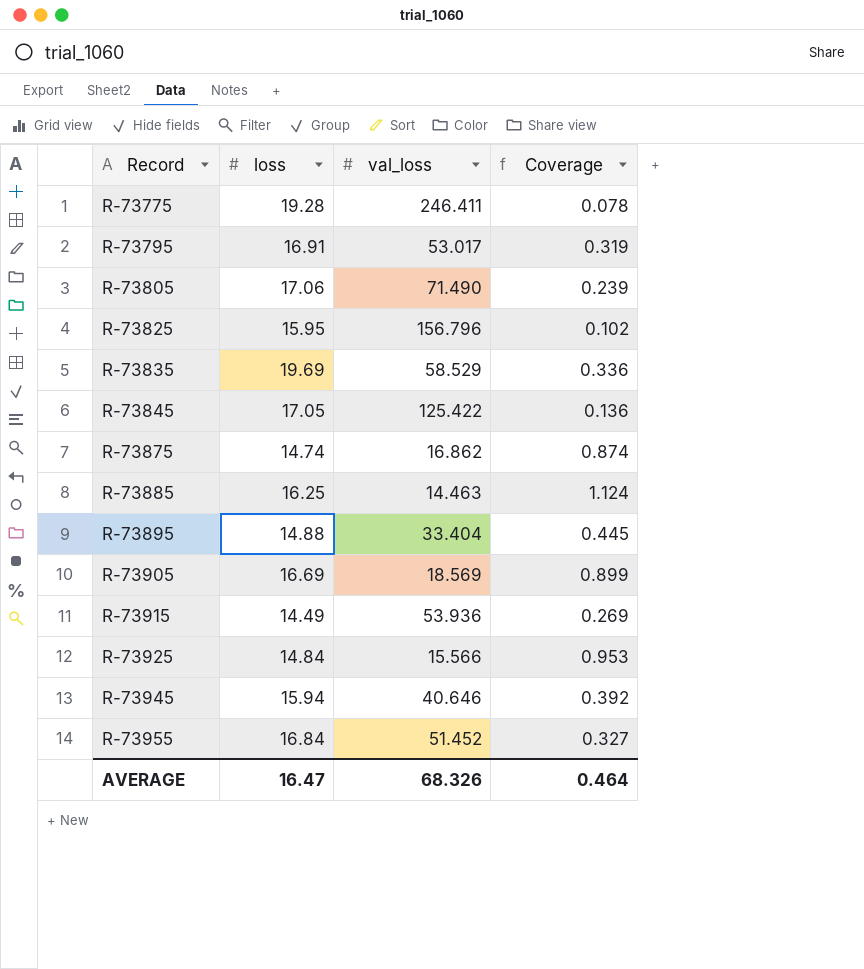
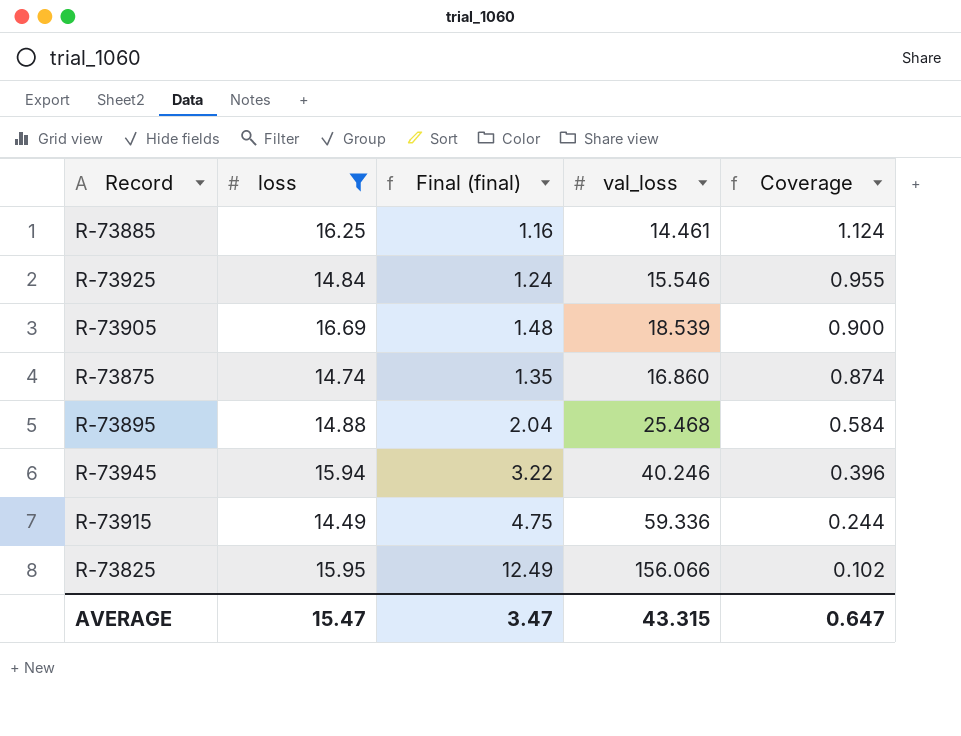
filter: none -> loss <= 16.69
row order: Record ascending -> Coverage descending
column Final (final) | formula: none -> [val_loss] * 0.08
R-73885 | val_loss: 14.463 -> 14.461
R-73925 | val_loss: 15.566 -> 15.546
R-73925 | Coverage: 0.953 -> 0.955
R-73905 | val_loss: 18.569 -> 18.539
R-73905 | Coverage: 0.899 -> 0.900
R-73875 | val_loss: 16.862 -> 16.860
R-73895 | val_loss: 33.404 -> 25.468
R-73895 | Coverage: 0.445 -> 0.584
R-73945 | val_loss: 40.646 -> 40.246
R-73945 | Coverage: 0.392 -> 0.396
R-73915 | val_loss: 53.936 -> 59.336
R-73915 | Coverage: 0.269 -> 0.244
R-73825 | val_loss: 156.796 -> 156.066
AVERAGE | loss: 16.47 -> 15.47
AVERAGE | val_loss: 68.326 -> 43.315
AVERAGE | Coverage: 0.464 -> 0.647

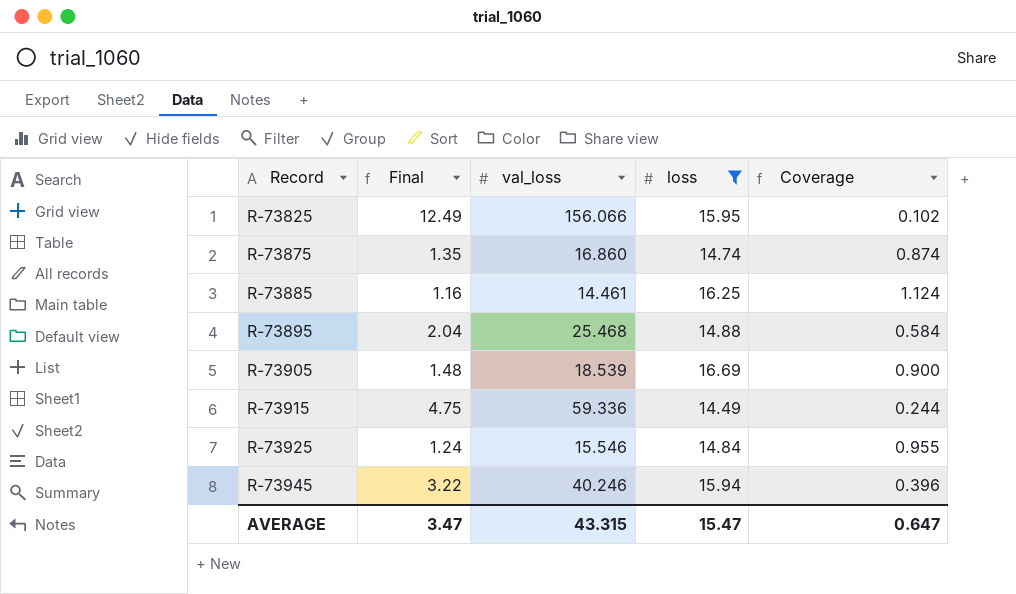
row order: Coverage descending -> Record ascending
column name: Final (final) -> Final
column loss | position: 2 -> 4

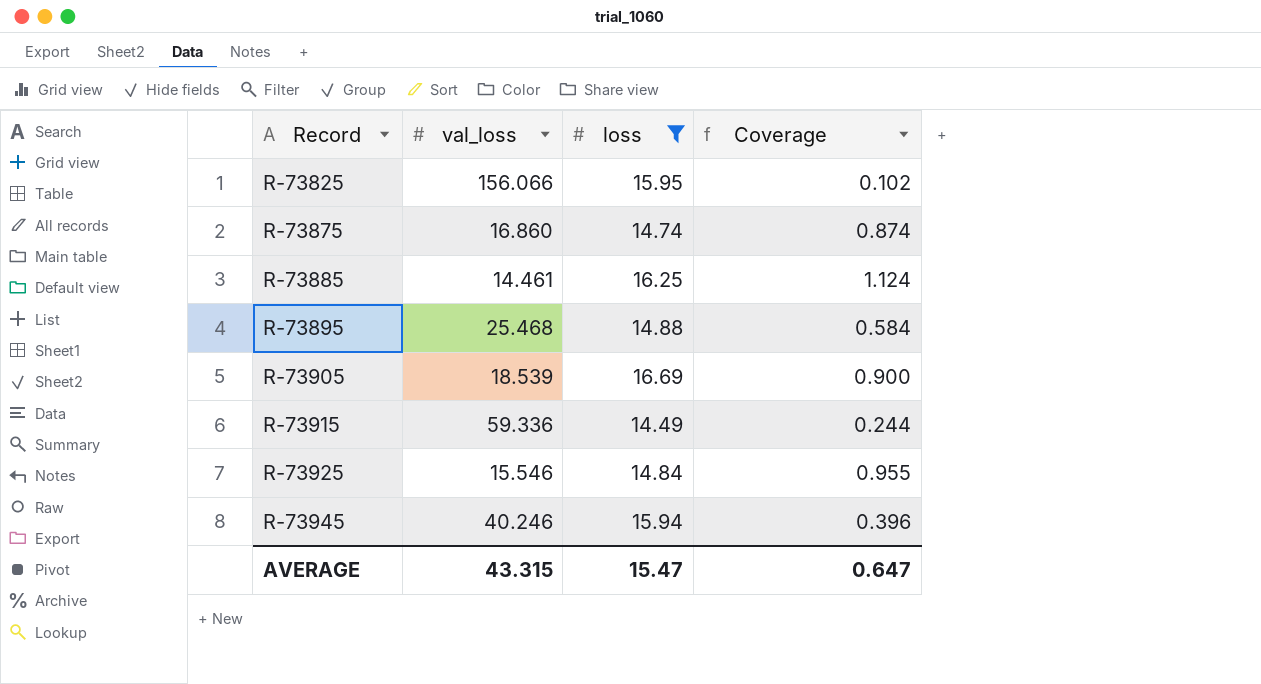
column Final | formula: [val_loss] * 0.08 -> none

